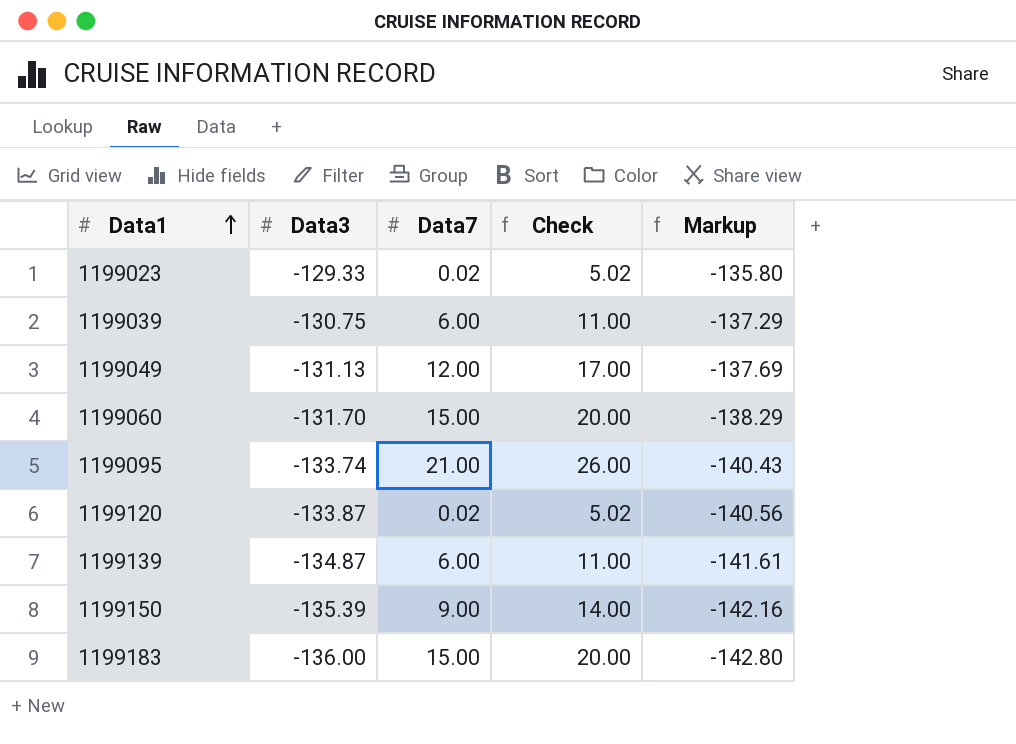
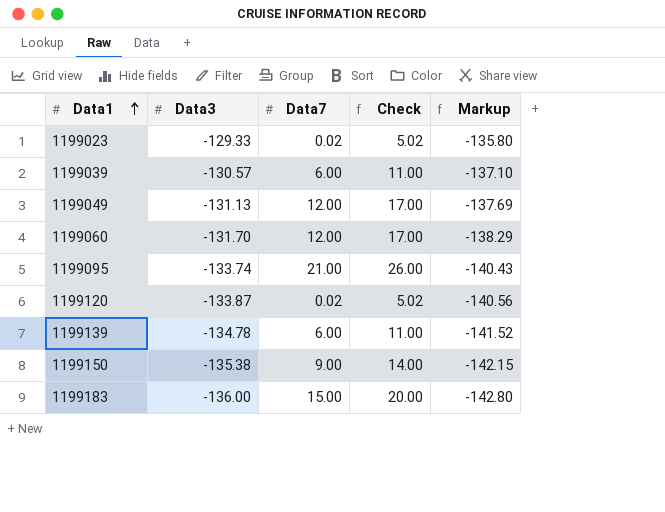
1199039 | Data3: -130.75 -> -130.57
1199039 | Markup: -137.29 -> -137.10
1199060 | Data7: 15.00 -> 12.00
1199060 | Check: 20.00 -> 17.00
1199139 | Data3: -134.87 -> -134.78
1199139 | Markup: -141.61 -> -141.52
1199150 | Data3: -135.39 -> -135.38
1199150 | Markup: -142.16 -> -142.15

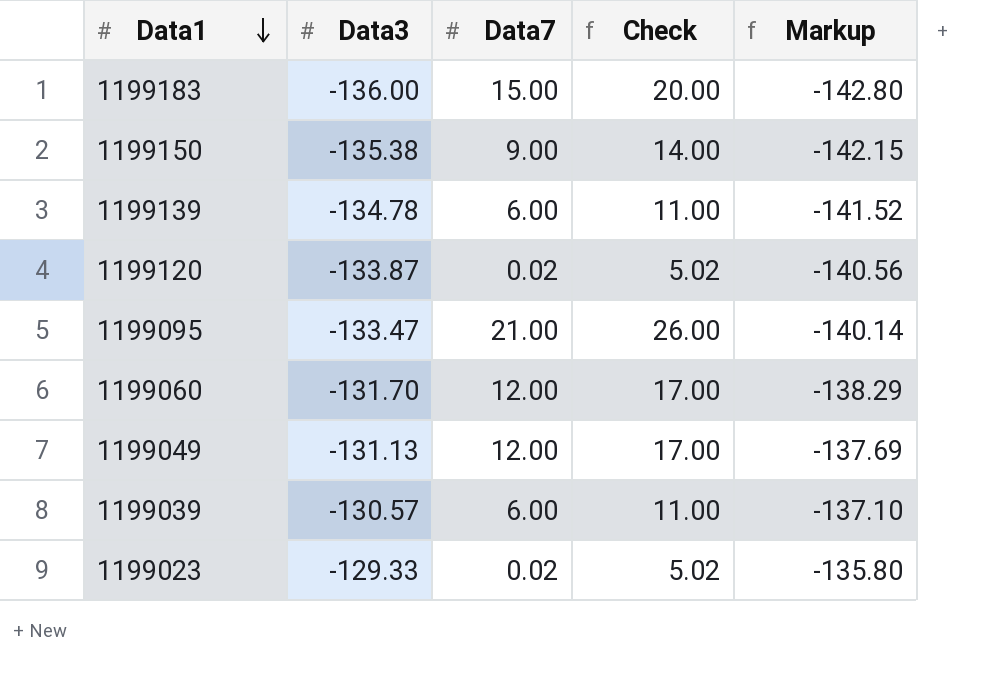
row order: Data1 ascending -> Data1 descending
1199095 | Data3: -133.74 -> -133.47
1199095 | Markup: -140.43 -> -140.14

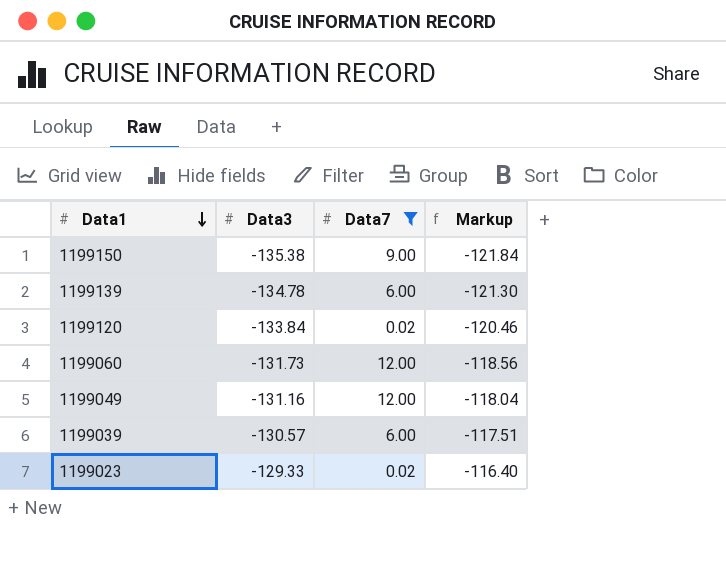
filter: none -> Data7 <= 12.00
column Check | formula: [Data7] + 5 -> none
column Markup | formula: [Data3] * 1.05 -> [Data3] * 0.9
1199120 | Data3: -133.87 -> -133.84
1199060 | Data3: -131.70 -> -131.73
1199049 | Data3: -131.13 -> -131.16

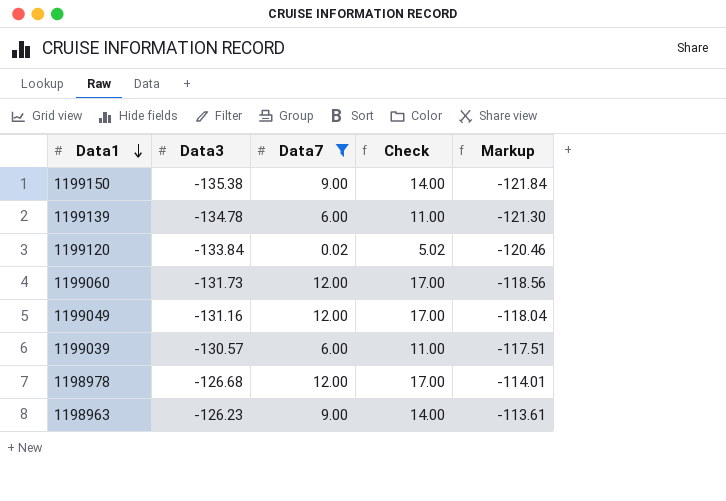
column Check | formula: none -> [Data7] + 5
row 1199023: -129.33 | 0.02 | -116.40 -> none
row 1198978: none -> -126.68 | 12.00 | 17.00 | -114.01
row 1198963: none -> -126.23 | 9.00 | 14.00 | -113.61

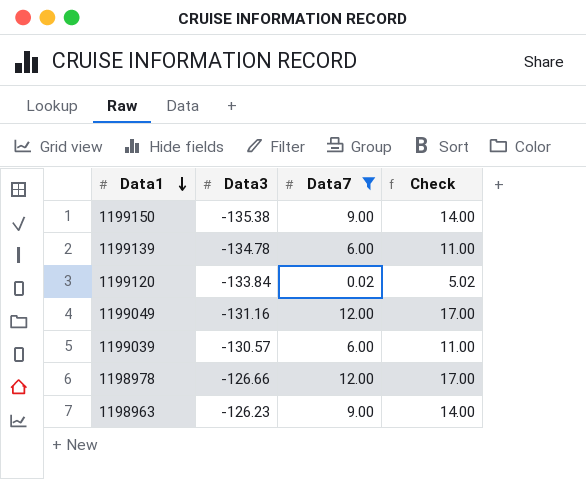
column Markup | formula: [Data3] * 0.9 -> none
row 1199060: -131.73 | 12.00 | 17.00 | -118.56 -> none
1198978 | Data3: -126.68 -> -126.66

